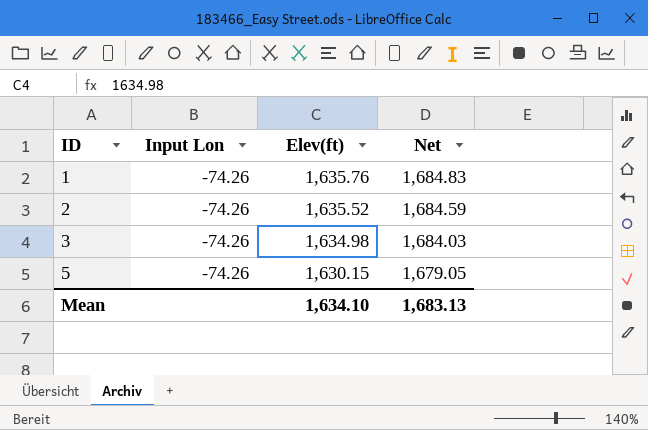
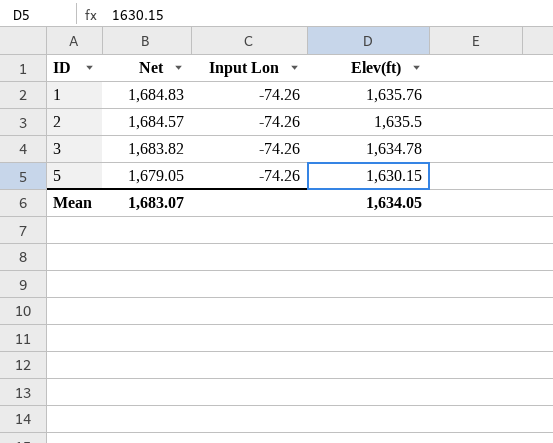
column Net | position: 4 -> 2
2 | Net: 1,684.59 -> 1,684.57
2 | Elev(ft): 1,635.52 -> 1,635.5
3 | Net: 1,684.03 -> 1,683.82
3 | Elev(ft): 1,634.98 -> 1,634.78
Mean | Net: 1,683.13 -> 1,683.07
Mean | Elev(ft): 1,634.10 -> 1,634.05

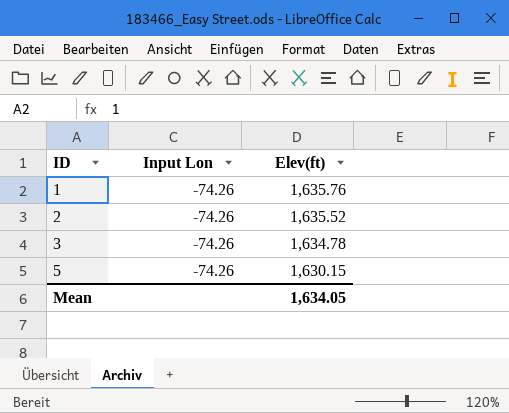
column Net | formula: [Elev(ft)] * 1.03 -> none
2 | Elev(ft): 1,635.5 -> 1,635.52

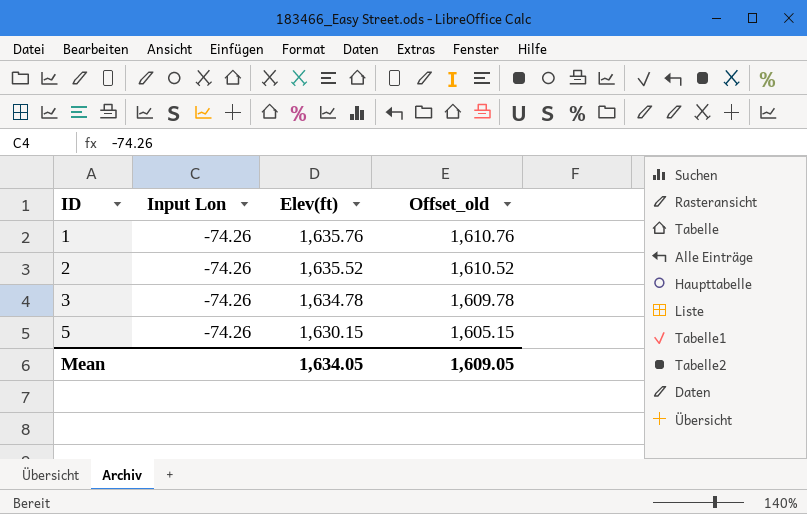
column Offset_old | formula: none -> [Elev(ft)] - 25

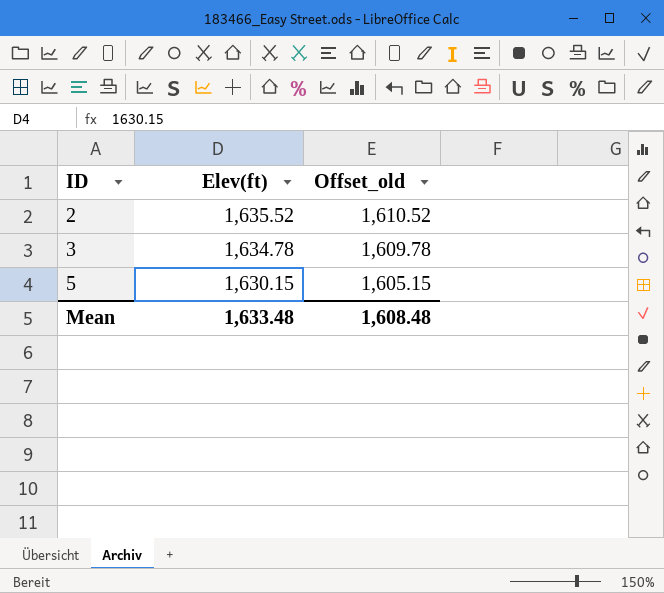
column Input Lon | position: 2 -> none
row 1: -74.26 | 1,635.76 | 1,610.76 -> none
Mean | Elev(ft): 1,634.05 -> 1,633.48
Mean | Offset_old: 1,609.05 -> 1,608.48

